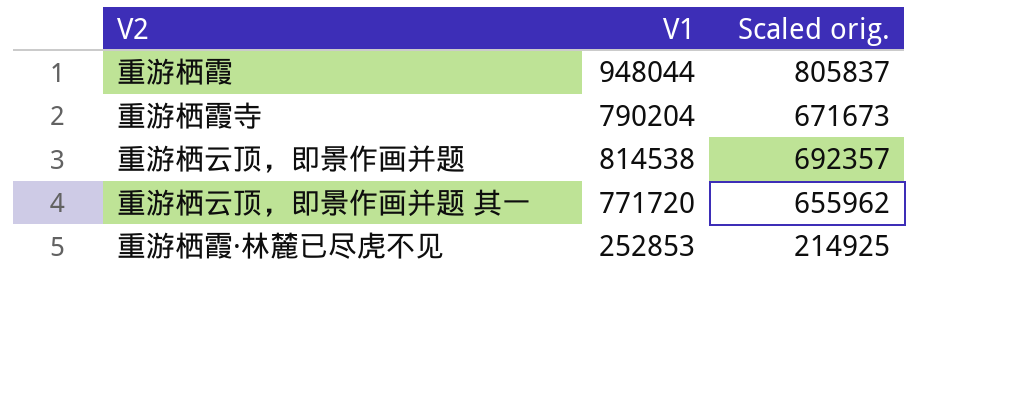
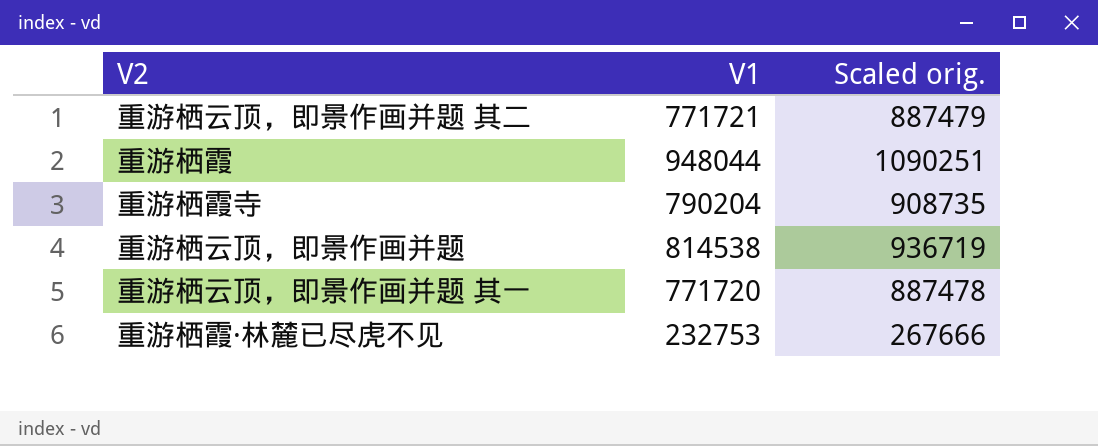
column Scaled orig. | formula: [V1] * 0.85 -> [V1] * 1.15
row 重游栖云顶，即景作画并题 其二: none -> 771721 | 887479
重游栖霞·林麓已尽虎不见 | V1: 252853 -> 232753

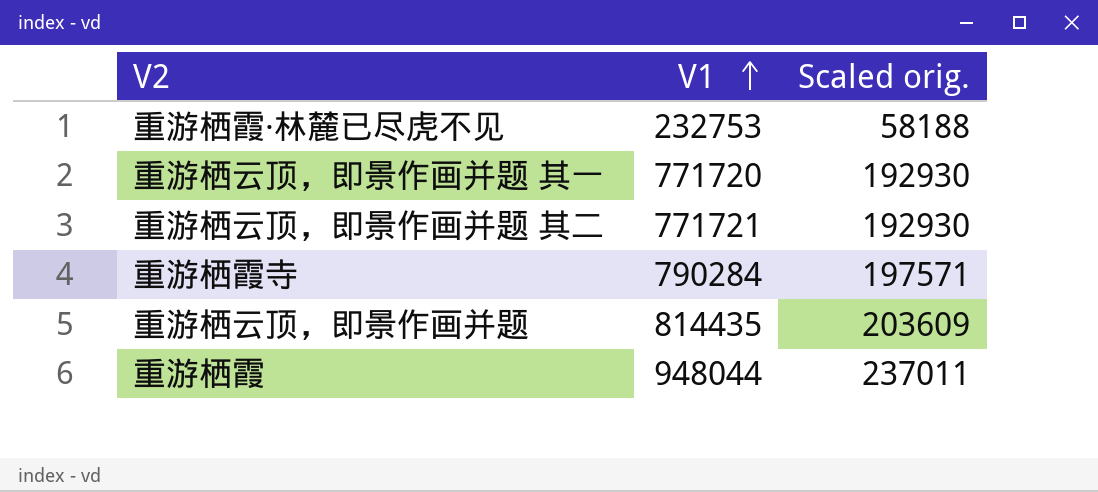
row order: none -> V1 ascending
column Scaled orig. | formula: [V1] * 1.15 -> [V1] * 0.25
重游栖霞寺 | V1: 790204 -> 790284
重游栖云顶，即景作画并题 | V1: 814538 -> 814435

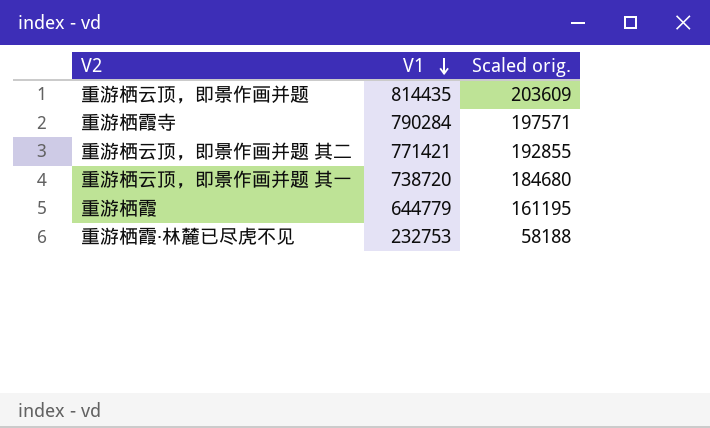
row order: V1 ascending -> V1 descending
重游栖云顶，即景作画并题 其二 | V1: 771721 -> 771421
重游栖云顶，即景作画并题 其二 | Scaled orig.: 192930 -> 192855
重游栖云顶，即景作画并题 其一 | V1: 771720 -> 738720
重游栖云顶，即景作画并题 其一 | Scaled orig.: 192930 -> 184680
重游栖霞 | V1: 948044 -> 644779
重游栖霞 | Scaled orig.: 237011 -> 161195

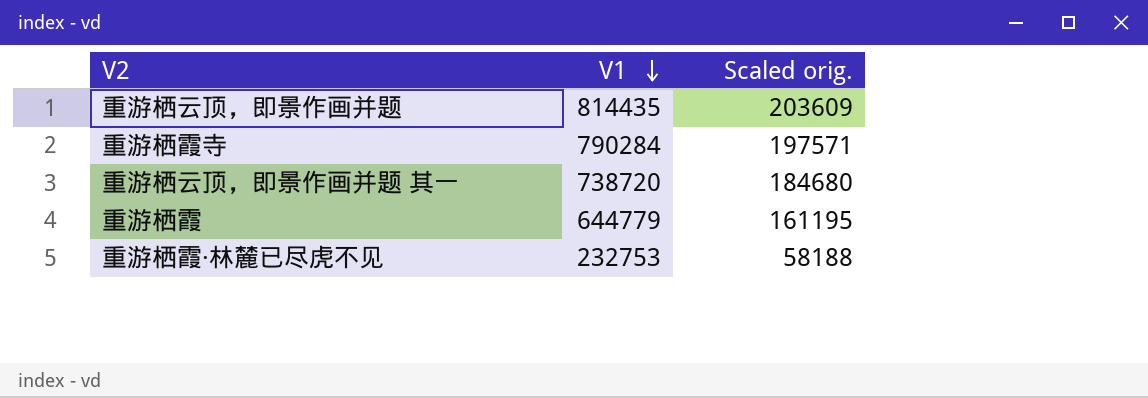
row 重游栖云顶，即景作画并题 其二: 771421 | 192855 -> none

